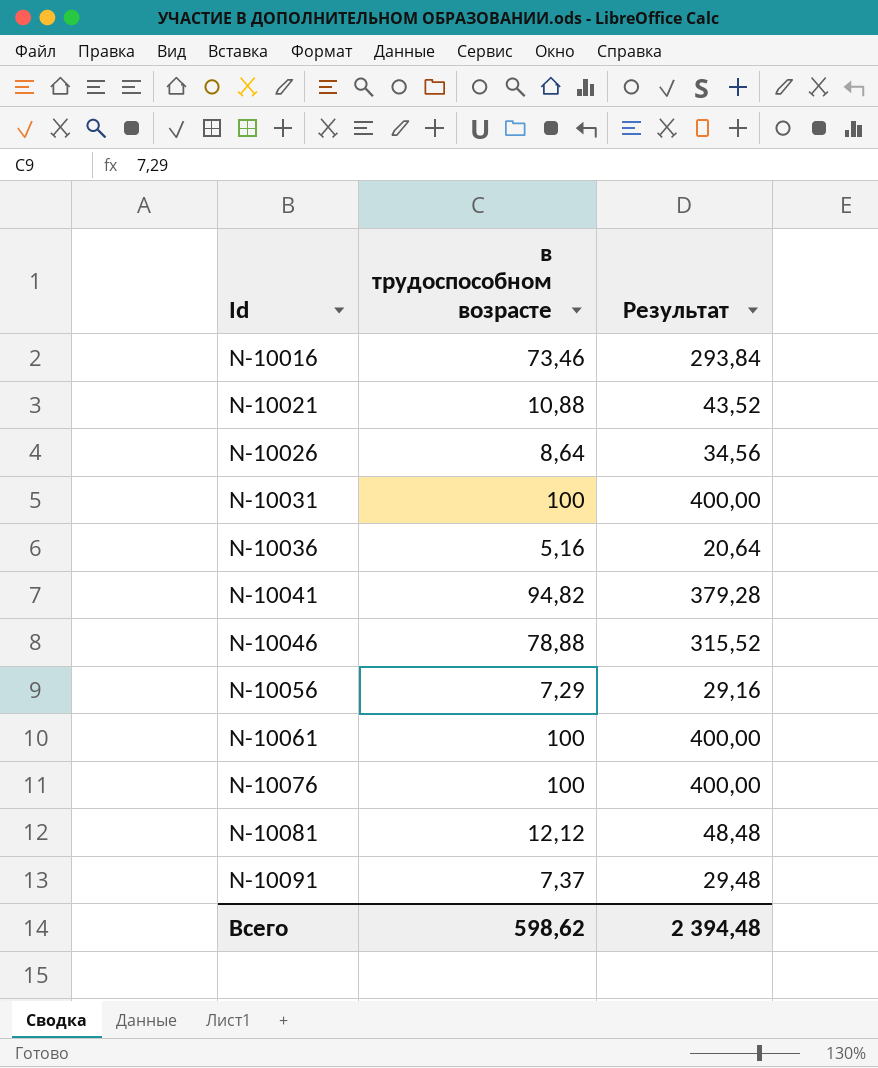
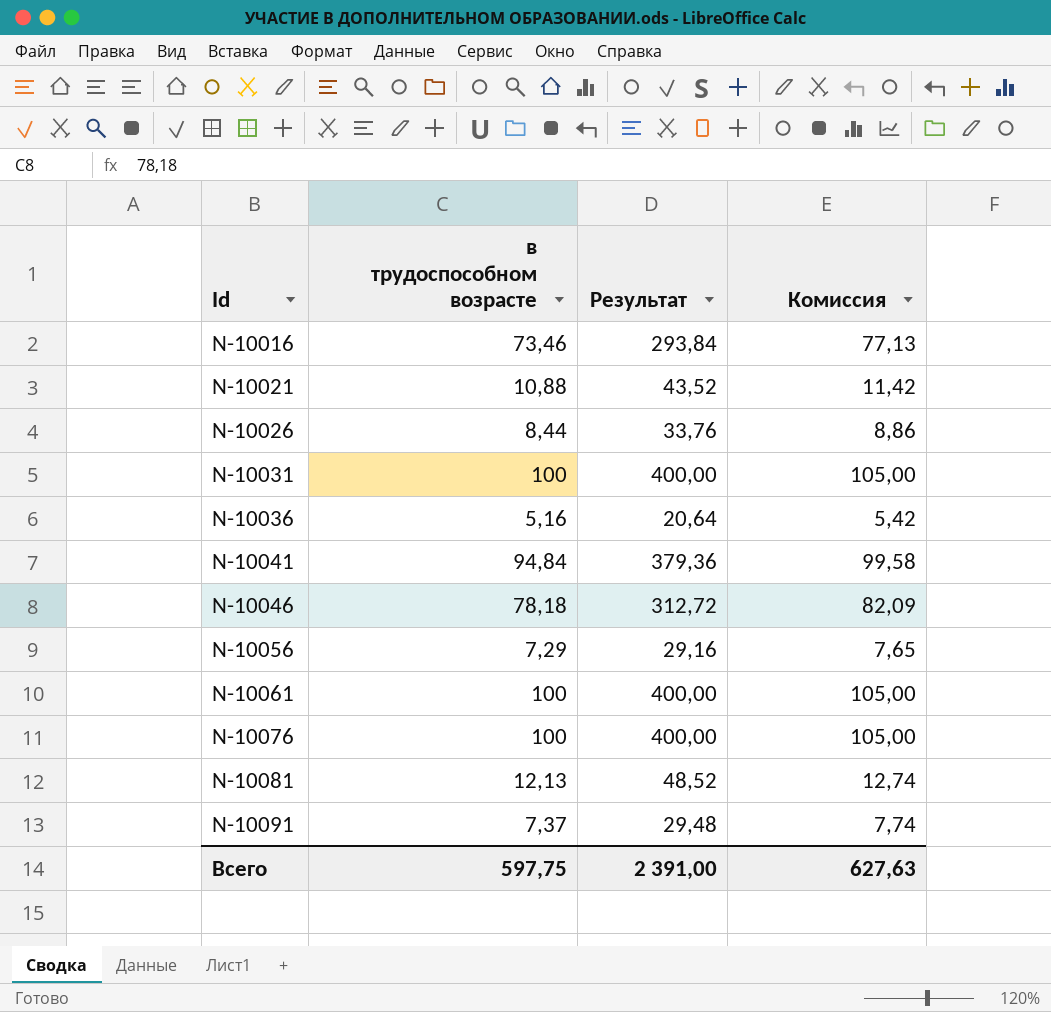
column Комиссия | formula: none -> [в трудоспособном возрасте] * 1,05
N-10026 | в трудоспособном возрасте: 8,64 -> 8,44
N-10026 | Результат: 34,56 -> 33,76
N-10041 | в трудоспособном возрасте: 94,82 -> 94,84
N-10041 | Результат: 379,28 -> 379,36
N-10046 | в трудоспособном возрасте: 78,88 -> 78,18
N-10046 | Результат: 315,52 -> 312,72
N-10081 | в трудоспособном возрасте: 12,12 -> 12,13
N-10081 | Результат: 48,48 -> 48,52
Всего | в трудоспособном возрасте: 598,62 -> 597,75
Всего | Результат: 2 394,48 -> 2 391,00

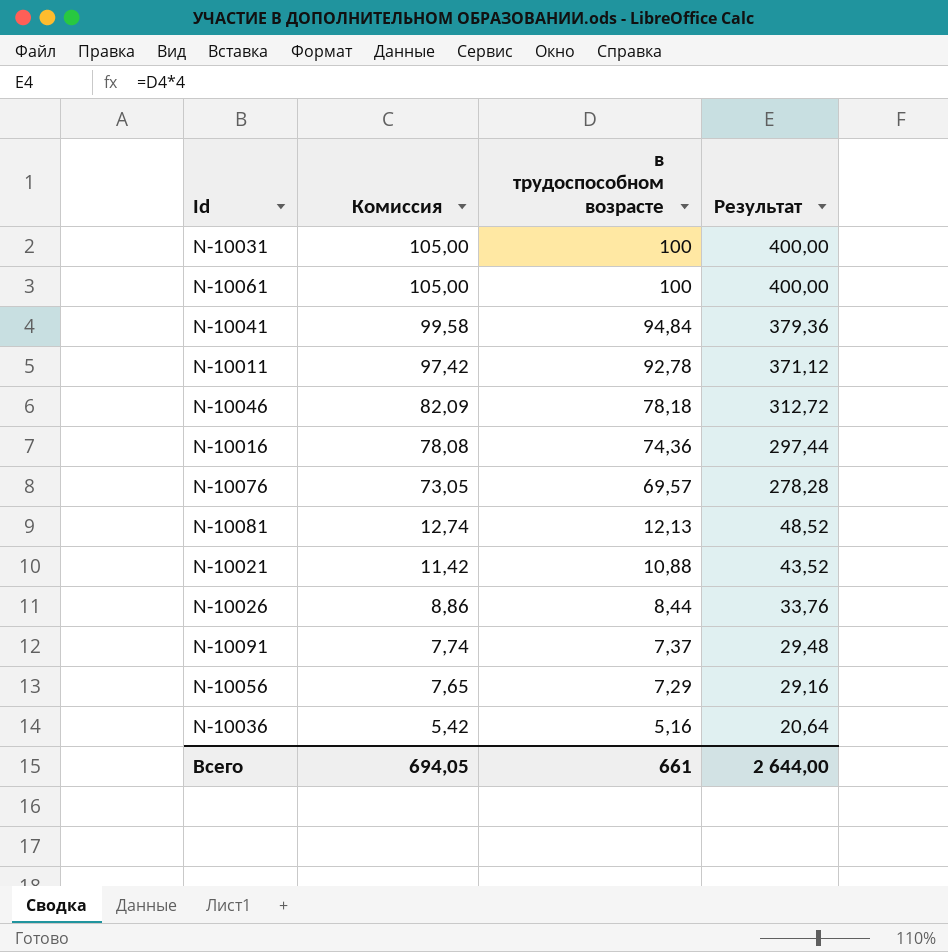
row order: Id ascending -> Комиссия descending
column Комиссия | position: 4 -> 2
row N-10011: none -> 97,42 | 92,78 | 371,12
N-10016 | Комиссия: 77,13 -> 78,08
N-10016 | в трудоспособном возрасте: 73,46 -> 74,36
N-10016 | Результат: 293,84 -> 297,44
N-10076 | Комиссия: 105,00 -> 73,05
N-10076 | в трудоспособном возрасте: 100 -> 69,57
N-10076 | Результат: 400,00 -> 278,28
Всего | Комиссия: 627,63 -> 694,05
Всего | в трудоспособном возрасте: 597,75 -> 661
Всего | Результат: 2 391,00 -> 2 644,00

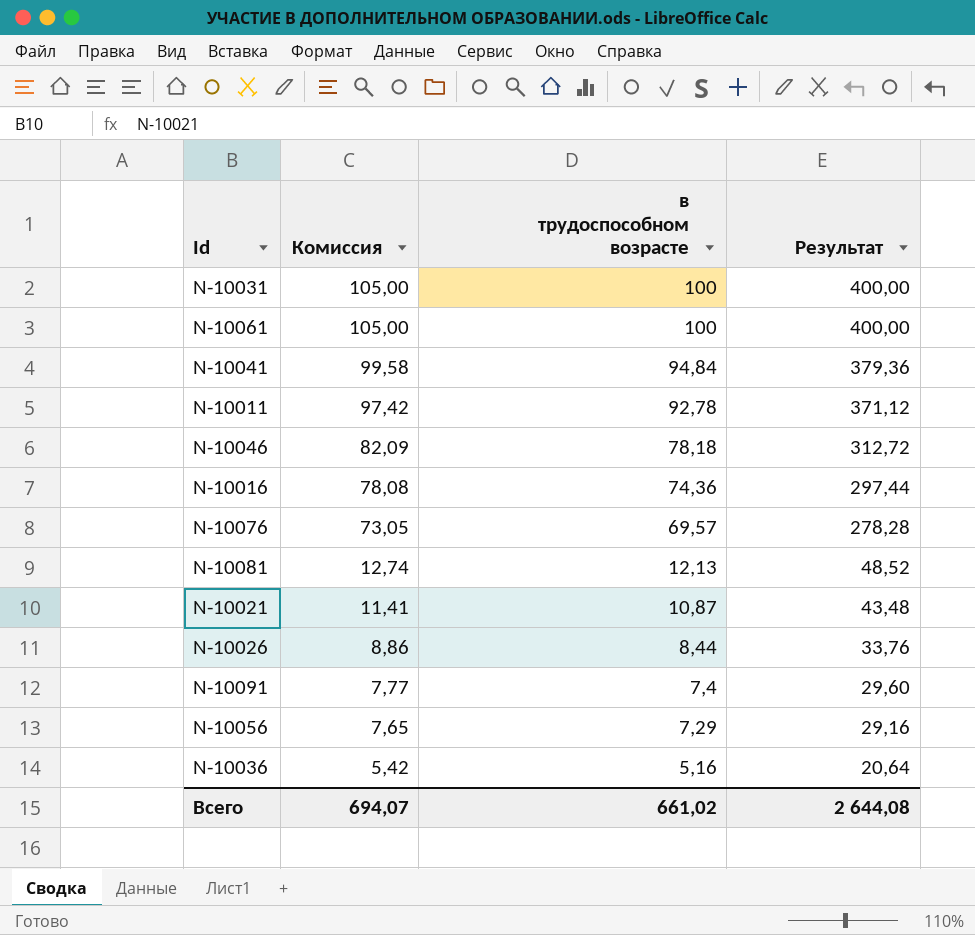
N-10021 | Комиссия: 11,42 -> 11,41
N-10021 | в трудоспособном возрасте: 10,88 -> 10,87
N-10021 | Результат: 43,52 -> 43,48
N-10091 | Комиссия: 7,74 -> 7,77
N-10091 | в трудоспособном возрасте: 7,37 -> 7,4
N-10091 | Результат: 29,48 -> 29,60
Всего | Комиссия: 694,05 -> 694,07
Всего | в трудоспособном возрасте: 661 -> 661,02
Всего | Результат: 2 644,00 -> 2 644,08

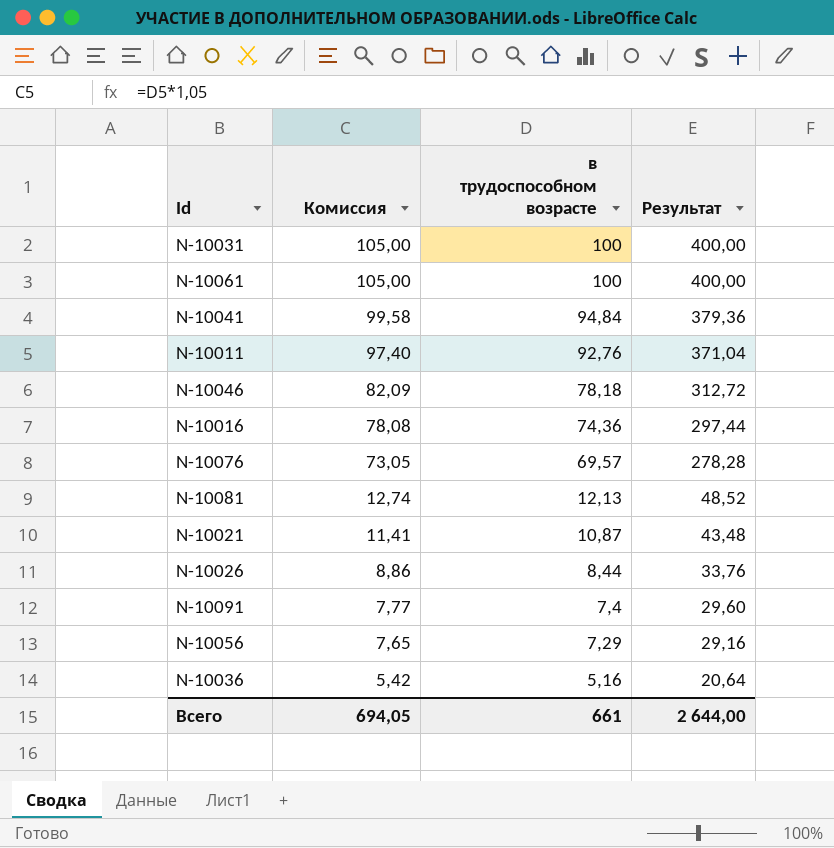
N-10011 | Комиссия: 97,42 -> 97,40
N-10011 | в трудоспособном возрасте: 92,78 -> 92,76
N-10011 | Результат: 371,12 -> 371,04
Всего | Комиссия: 694,07 -> 694,05
Всего | в трудоспособном возрасте: 661,02 -> 661
Всего | Результат: 2 644,08 -> 2 644,00

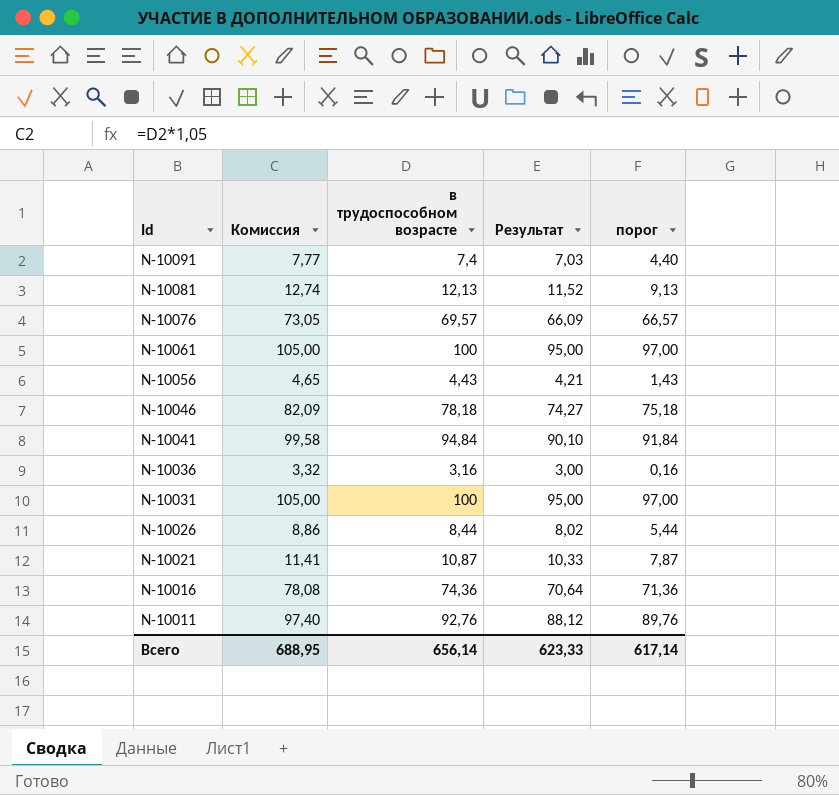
row order: Комиссия descending -> Id descending
column Результат | formula: [в трудоспособном возрасте] * 4 -> [в трудоспособном возрасте] * 0,95
column порог | formula: none -> [в трудоспособном возрасте] - 3
N-10056 | Комиссия: 7,65 -> 4,65
N-10056 | в трудоспособном возрасте: 7,29 -> 4,43
N-10036 | Комиссия: 5,42 -> 3,32
N-10036 | в трудоспособном возрасте: 5,16 -> 3,16
Всего | Комиссия: 694,05 -> 688,95
Всего | в трудоспособном возрасте: 661 -> 656,14
Всего | Результат: 2 644,00 -> 623,33

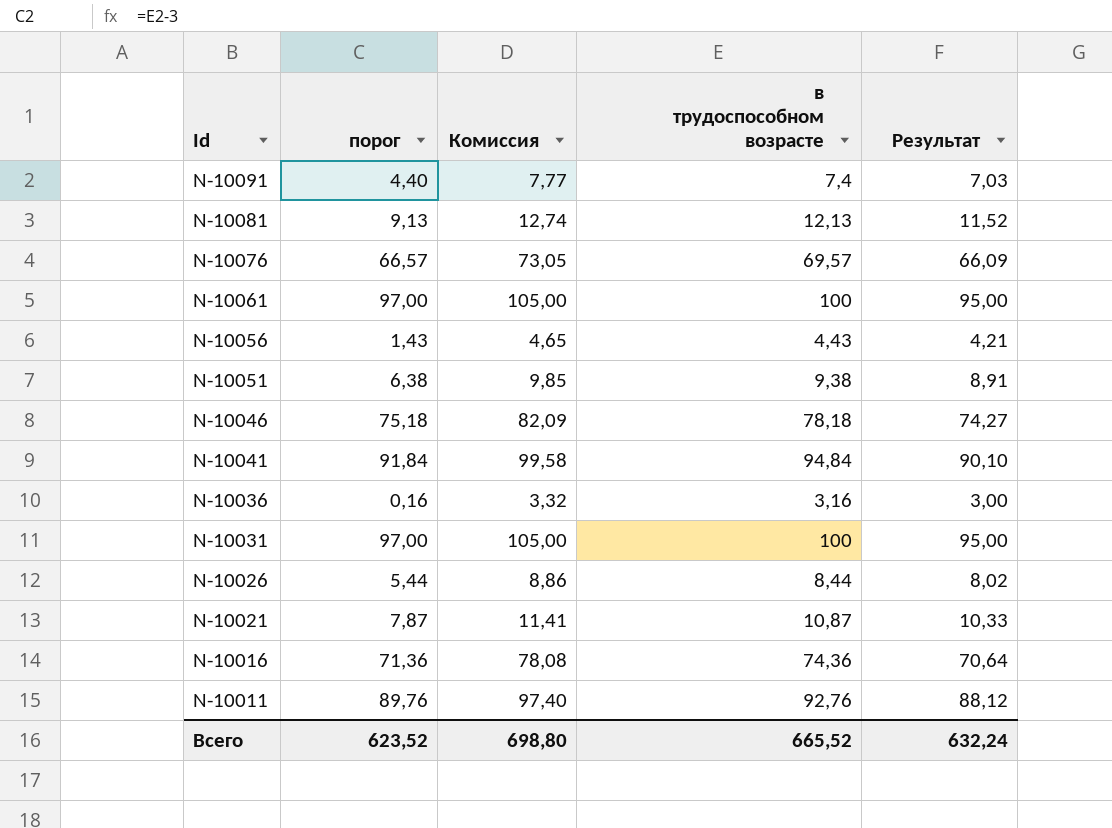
column порог | position: 5 -> 2
row N-10051: none -> 6,38 | 9,85 | 9,38 | 8,91
Всего | порог: 617,14 -> 623,52
Всего | Комиссия: 688,95 -> 698,80
Всего | в трудоспособном возрасте: 656,14 -> 665,52
Всего | Результат: 623,33 -> 632,24

